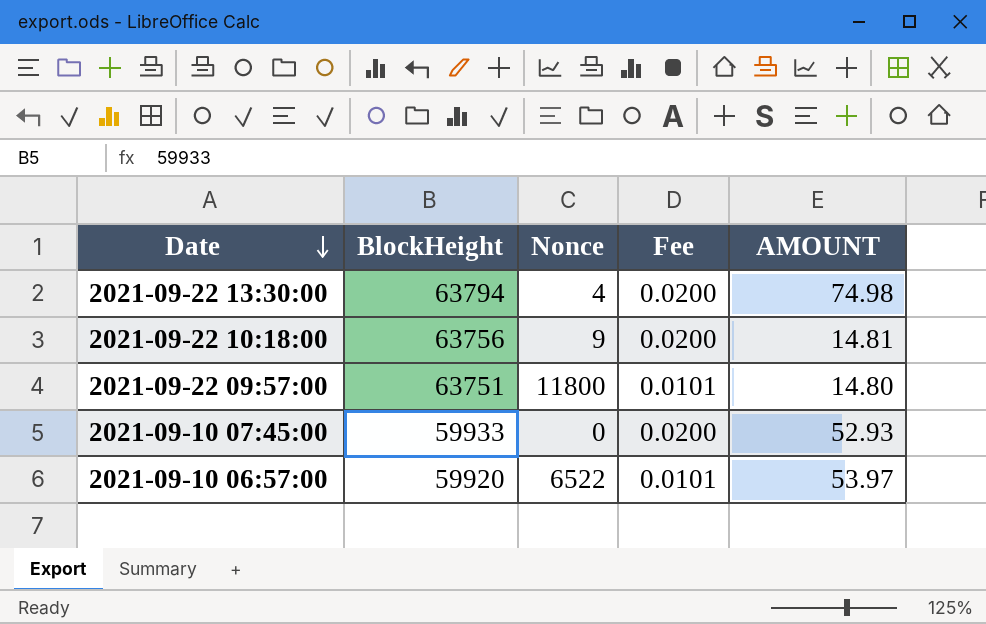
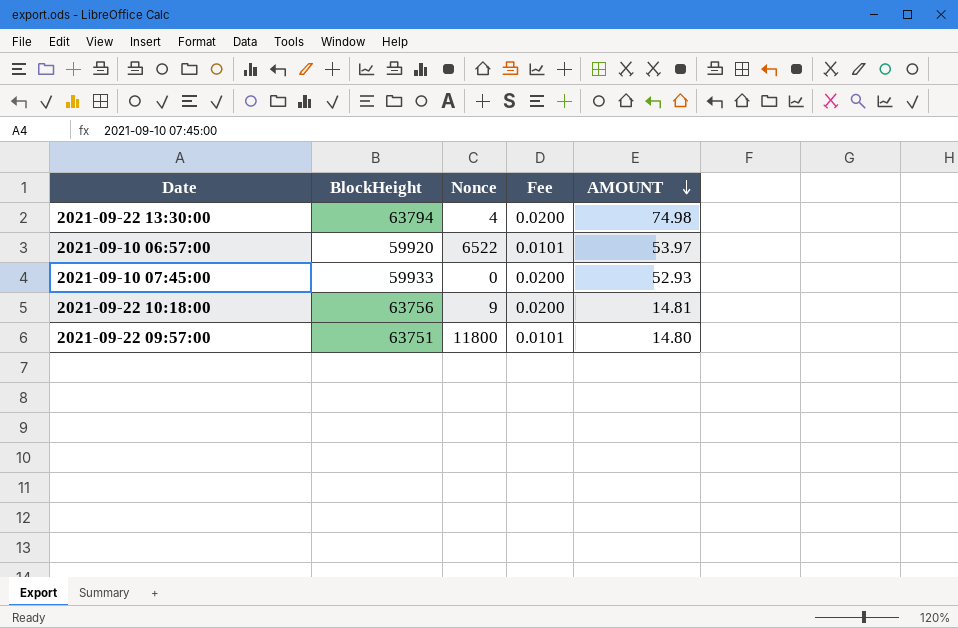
row order: Date descending -> AMOUNT descending

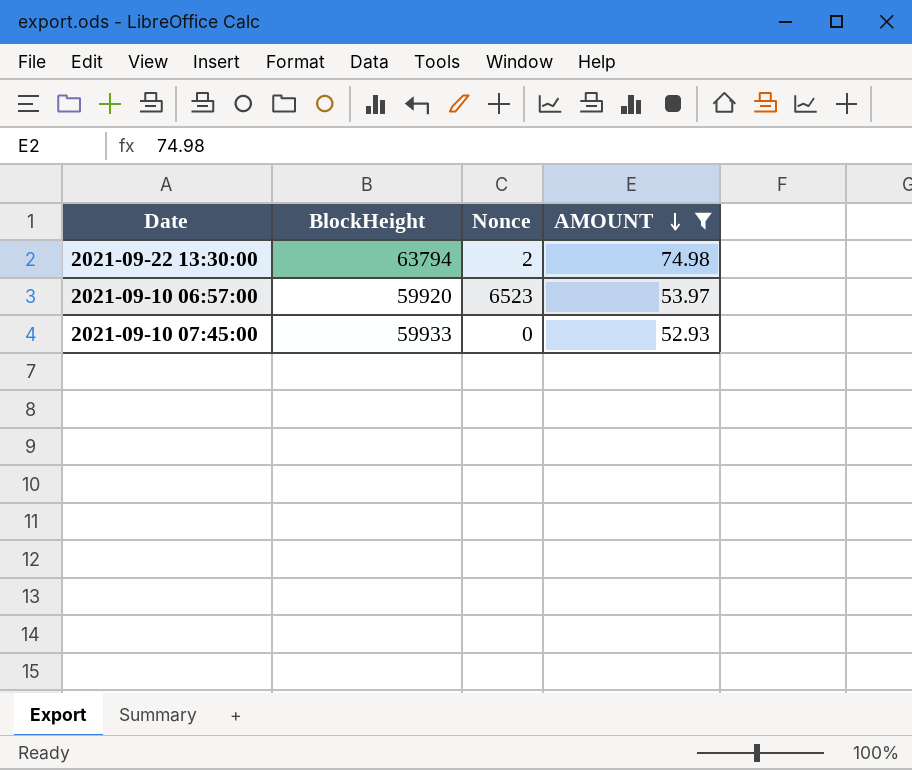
filter: none -> AMOUNT >= 52.93
column Fee | position: 4 -> none
2021-09-22 13:30:00 | Nonce: 4 -> 2
2021-09-10 06:57:00 | Nonce: 6522 -> 6523

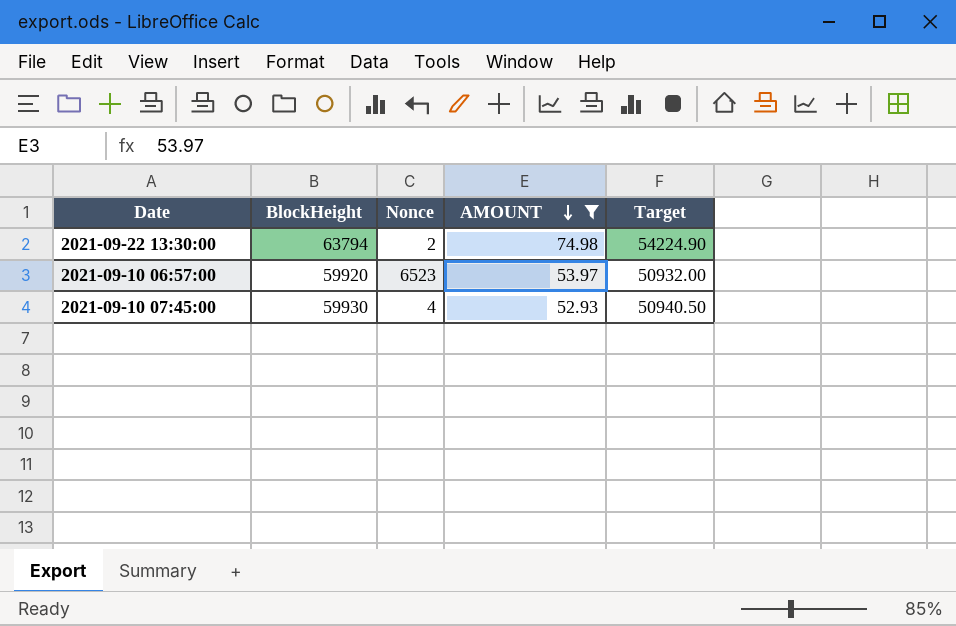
column Target | formula: none -> [BlockHeight] * 0.85
2021-09-10 07:45:00 | BlockHeight: 59933 -> 59930
2021-09-10 07:45:00 | Nonce: 0 -> 4

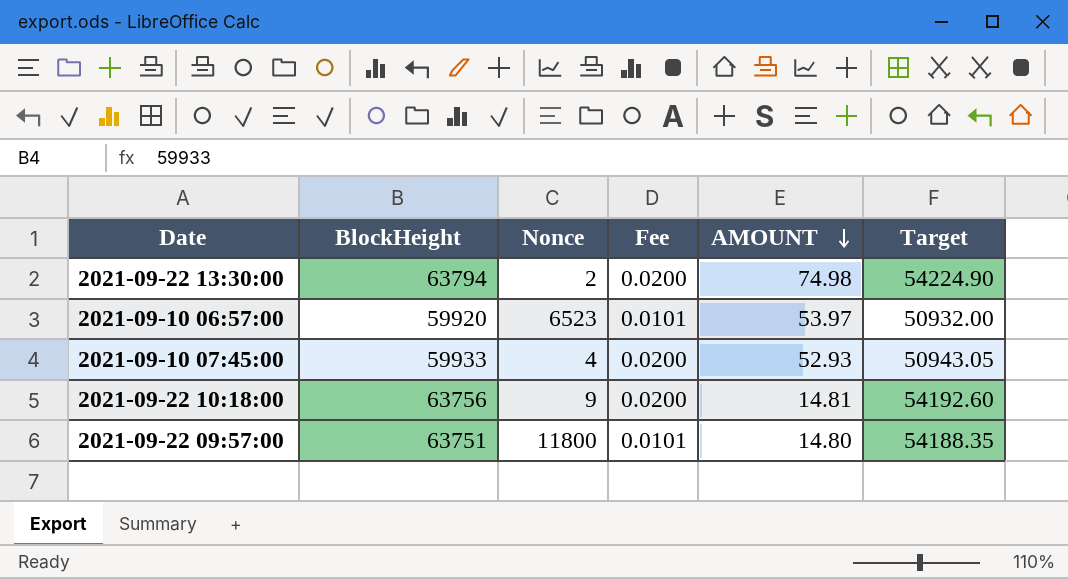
filter: AMOUNT >= 52.93 -> none
column Fee | position: none -> 4
2021-09-10 07:45:00 | BlockHeight: 59930 -> 59933
2021-09-10 07:45:00 | Target: 50940.50 -> 50943.05

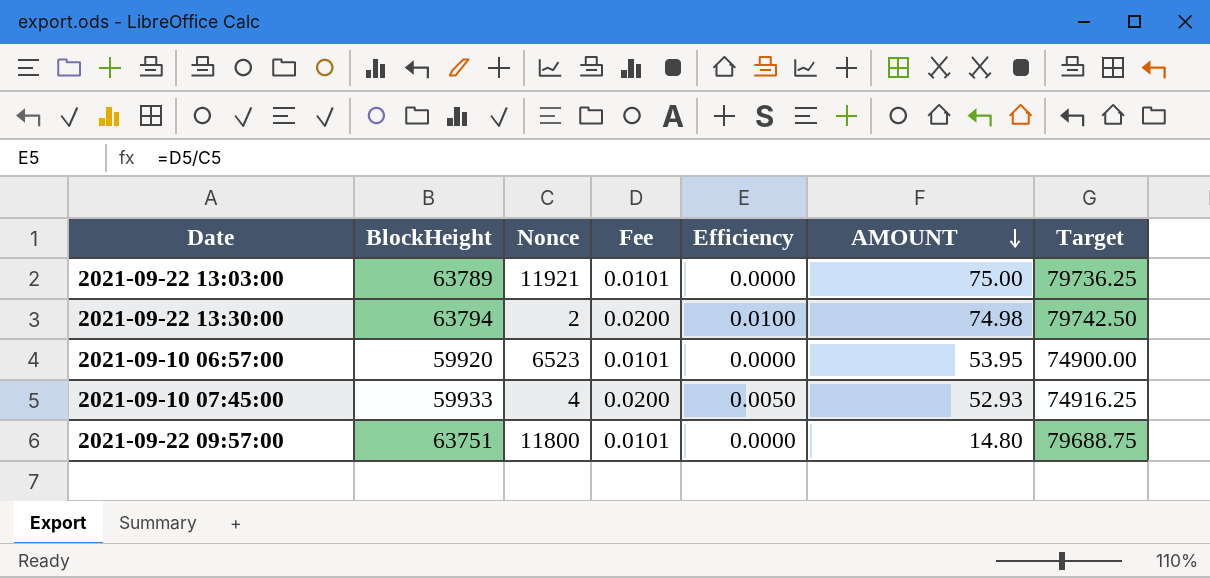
column Efficiency | formula: none -> [Fee] / [Nonce]
column Target | formula: [BlockHeight] * 0.85 -> [BlockHeight] * 1.25
row 2021-09-22 10:18:00: 63756 | 9 | 0.0200 | 14.81 | 54192.60 -> none
row 2021-09-22 13:03:00: none -> 63789 | 11921 | 0.0101 | 0.0000 | 75.00 | 79736.25
2021-09-10 06:57:00 | AMOUNT: 53.97 -> 53.95

